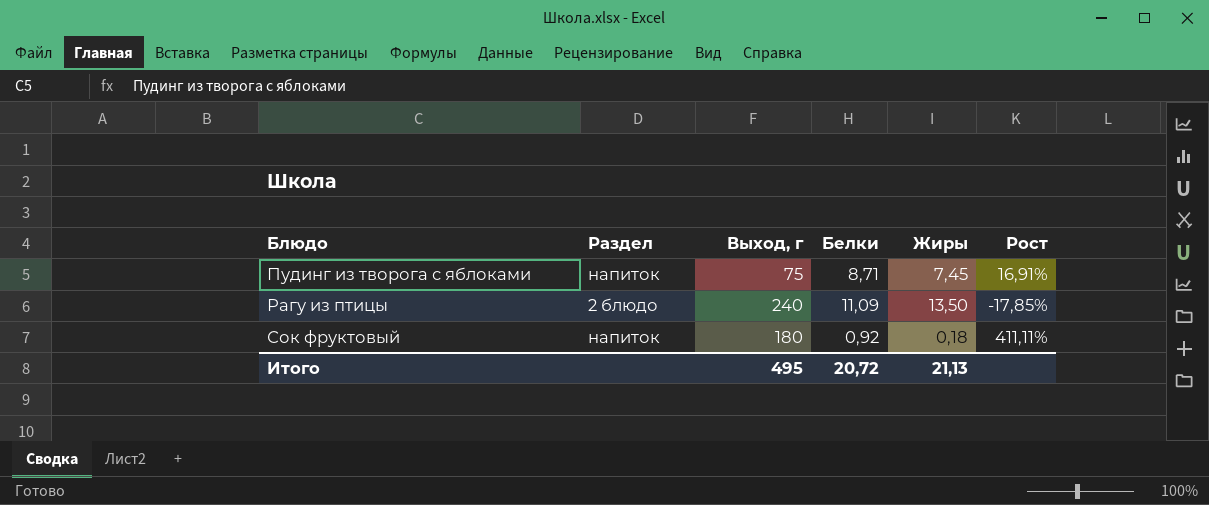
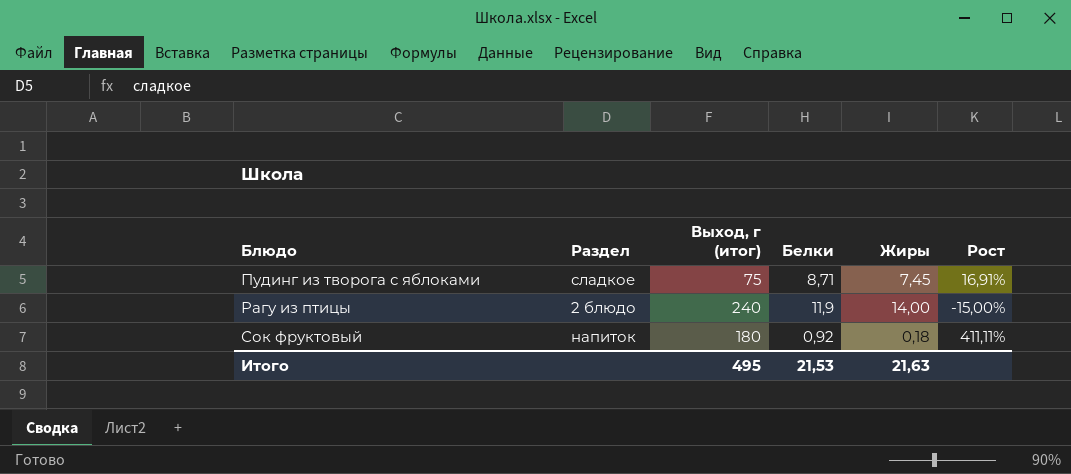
column name: Выход, г -> Выход, г (итог)
Пудинг из творога с яблоками | Раздел: напиток -> сладкое
Рагу из птицы | Белки: 11,09 -> 11,9
Рагу из птицы | Жиры: 13,50 -> 14,00
Рагу из птицы | Рост: -17,85% -> -15,00%
Итого | Белки: 20,72 -> 21,53
Итого | Жиры: 21,13 -> 21,63

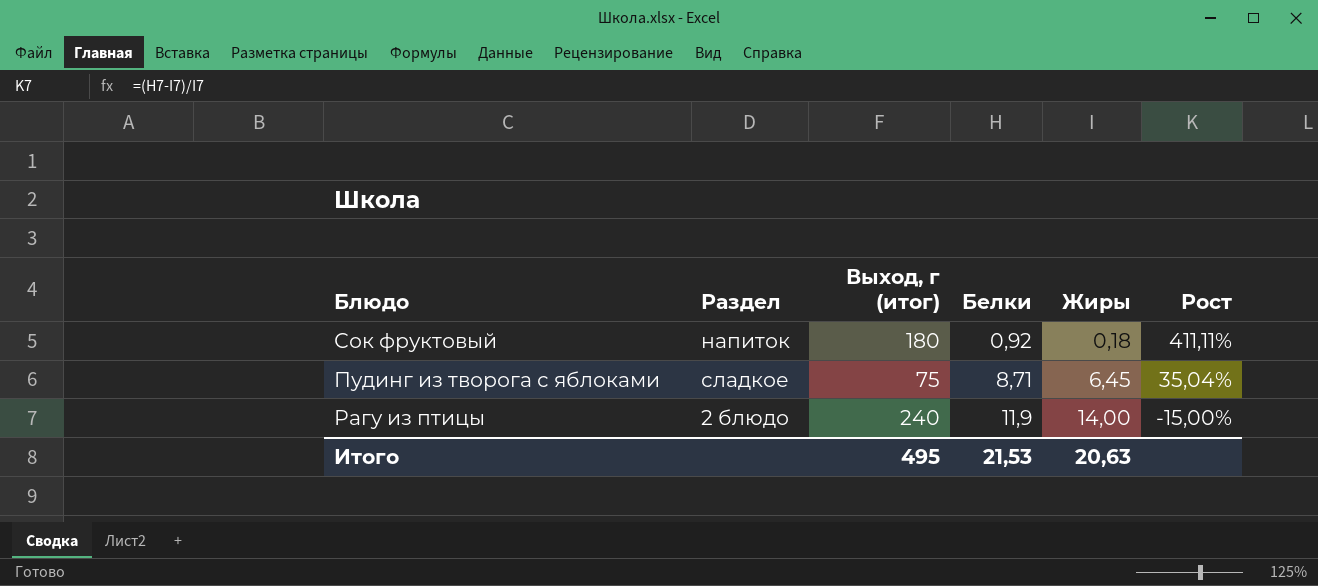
row order: Блюдо ascending -> Белки ascending
Пудинг из творога с яблоками | Жиры: 7,45 -> 6,45
Пудинг из творога с яблоками | Рост: 16,91% -> 35,04%
Итого | Жиры: 21,63 -> 20,63

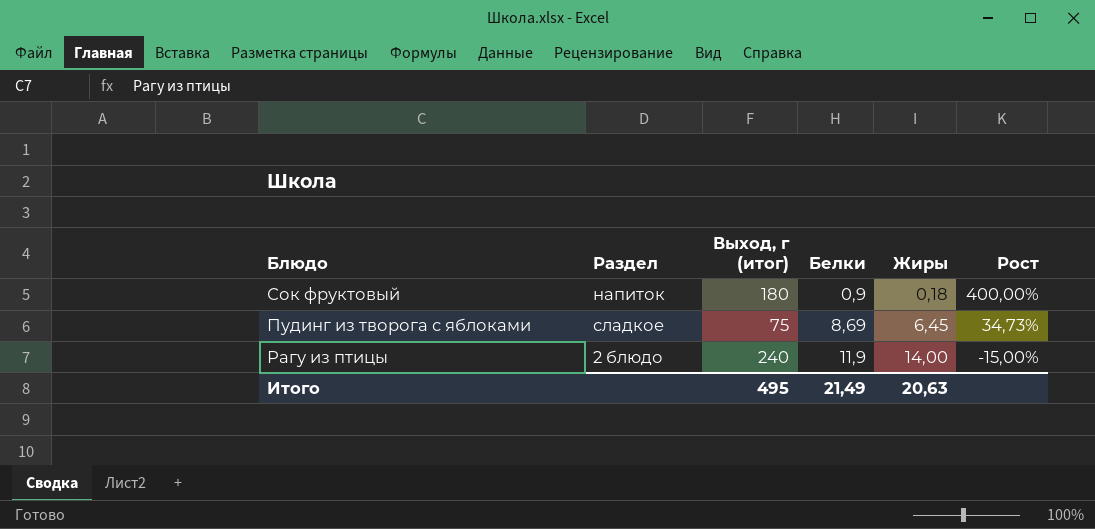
Сок фруктовый | Белки: 0,92 -> 0,9
Сок фруктовый | Рост: 411,11% -> 400,00%
Пудинг из творога с яблоками | Белки: 8,71 -> 8,69
Пудинг из творога с яблоками | Рост: 35,04% -> 34,73%
Итого | Белки: 21,53 -> 21,49

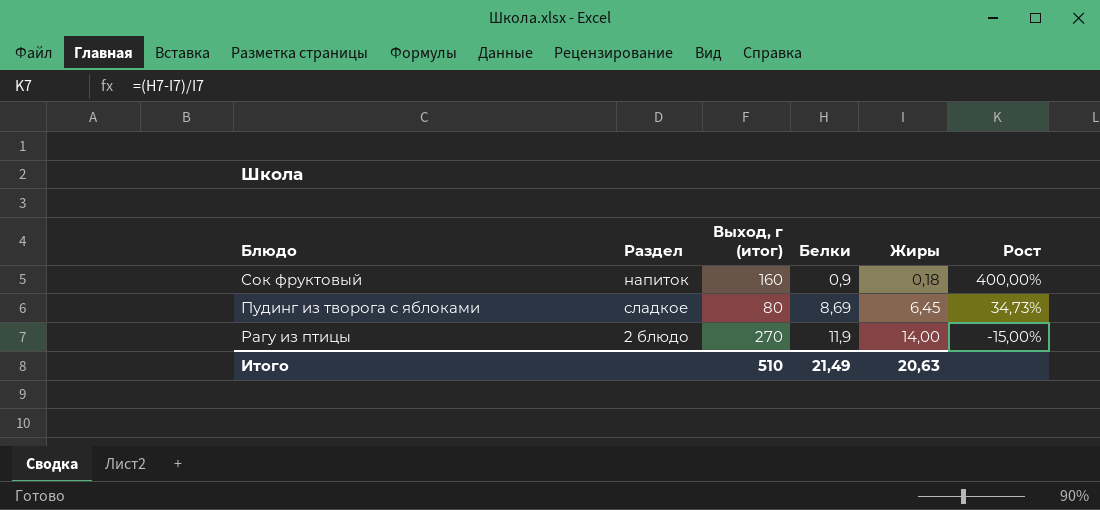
Сок фруктовый | Выход, г (итог): 180 -> 160
Пудинг из творога с яблоками | Выход, г (итог): 75 -> 80
Рагу из птицы | Выход, г (итог): 240 -> 270
Итого | Выход, г (итог): 495 -> 510

